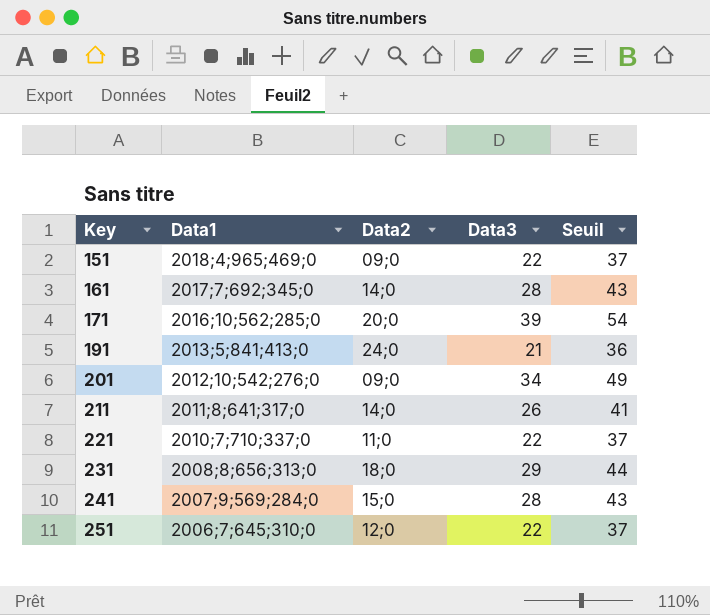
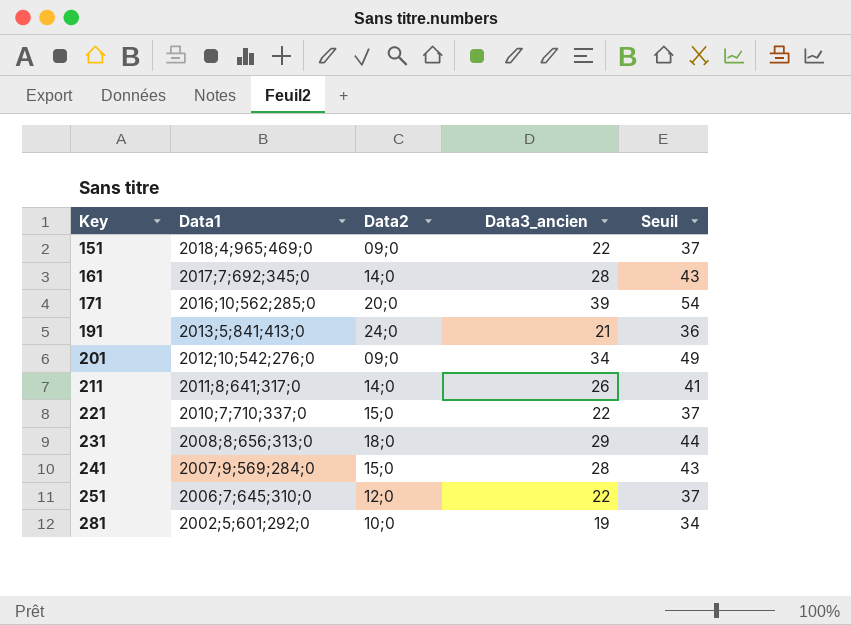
column name: Data3 -> Data3_ancien
221 | Data2: 11;0 -> 15;0
row 281: none -> 2002;5;601;292;0 | 10;0 | 19 | 34

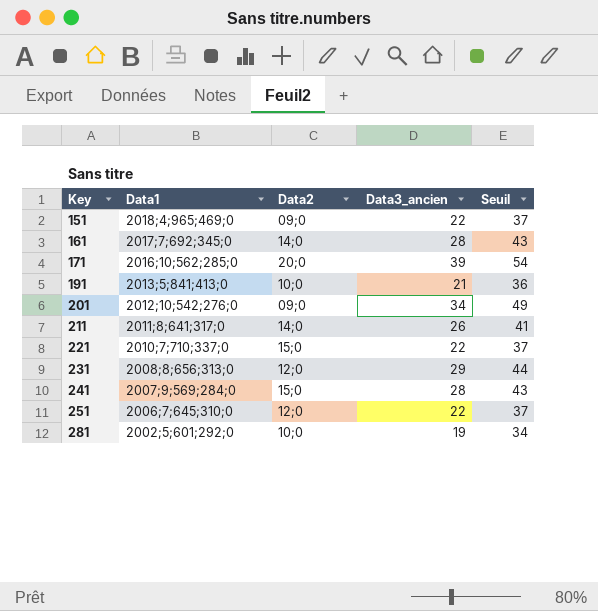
191 | Data2: 24;0 -> 10;0
231 | Data2: 18;0 -> 12;0

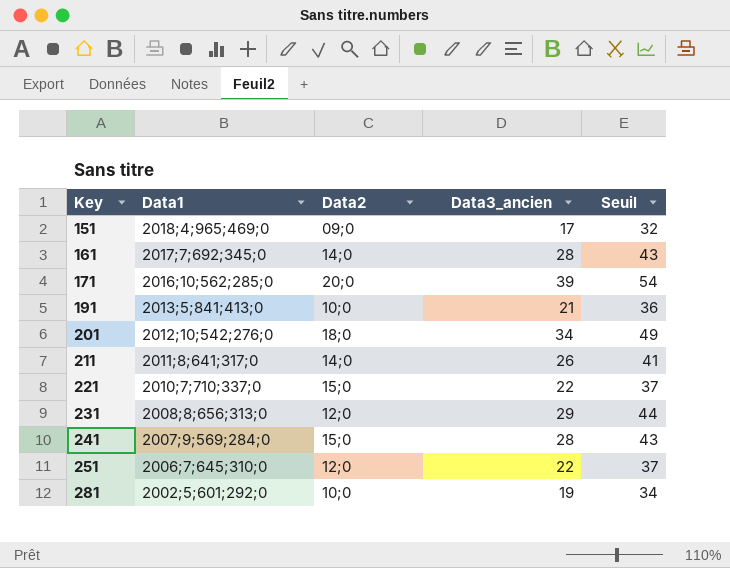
151 | Data3_ancien: 22 -> 17
151 | Seuil: 37 -> 32
201 | Data2: 09;0 -> 18;0

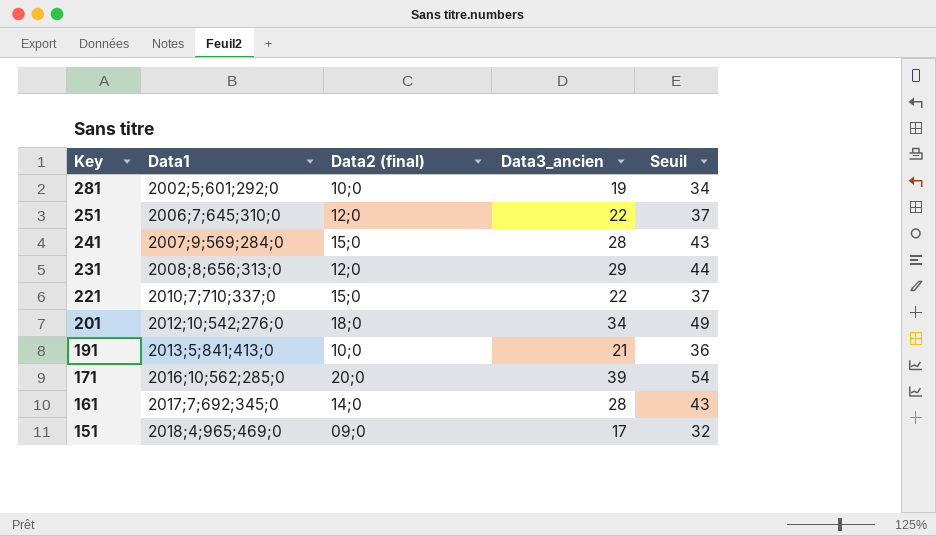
row order: Key ascending -> Key descending
column name: Data2 -> Data2 (final)
row 211: 2011;8;641;317;0 | 14;0 | 26 | 41 -> none

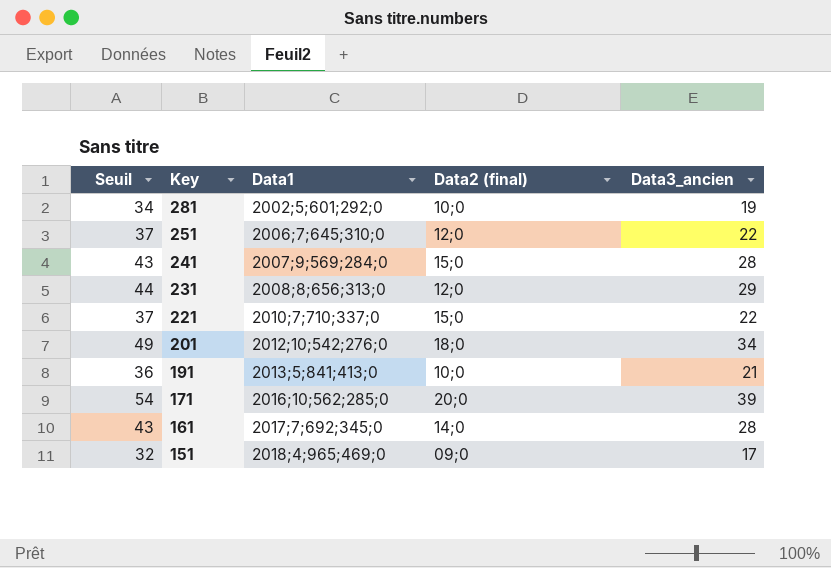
column Seuil | position: 5 -> 1

